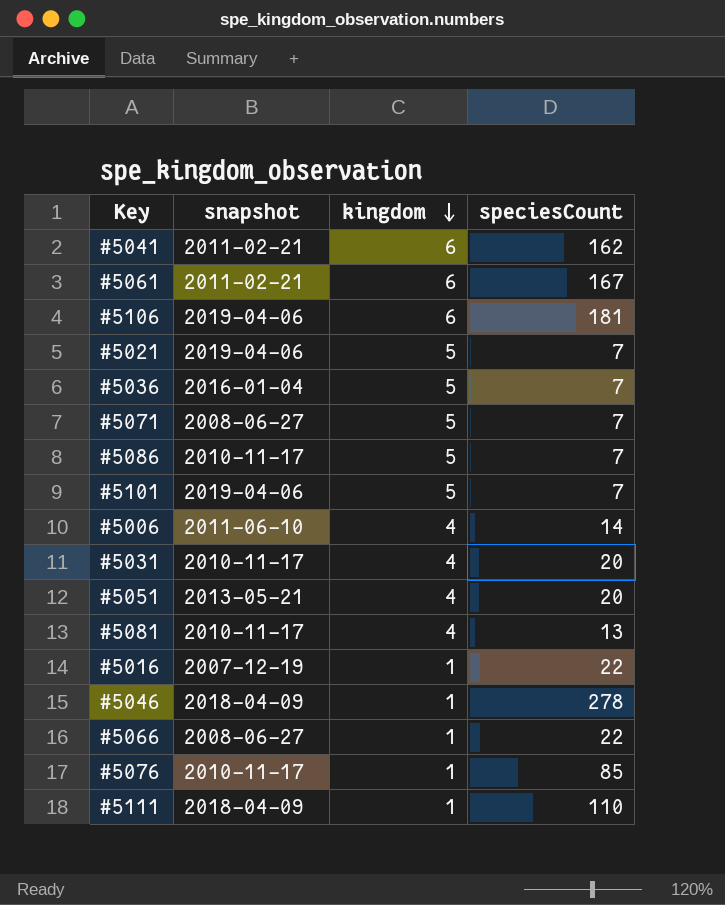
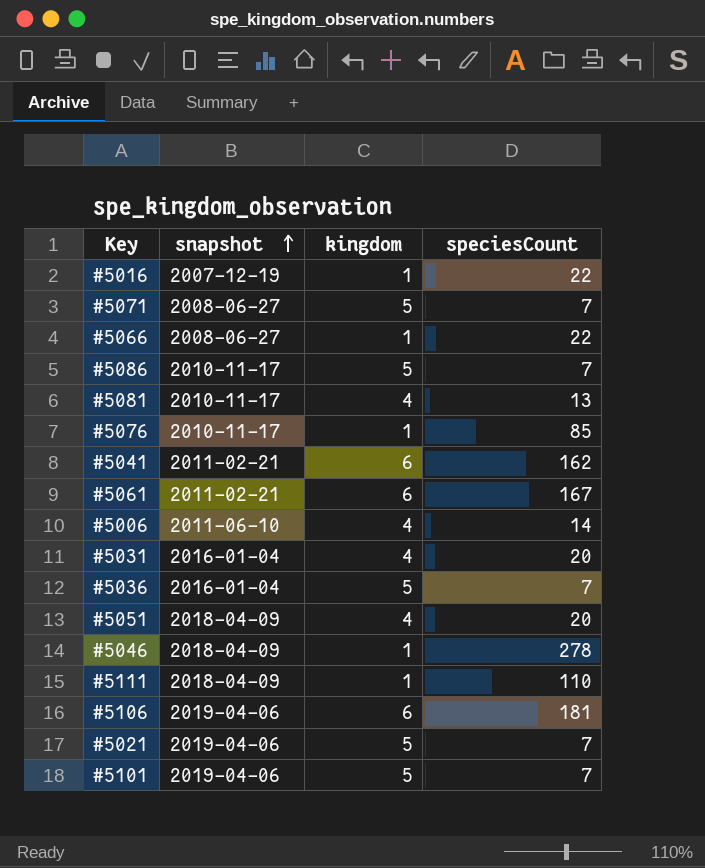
row order: kingdom descending -> snapshot ascending
#5031 | snapshot: 2010-11-17 -> 2016-01-04
#5051 | snapshot: 2013-05-21 -> 2018-04-09

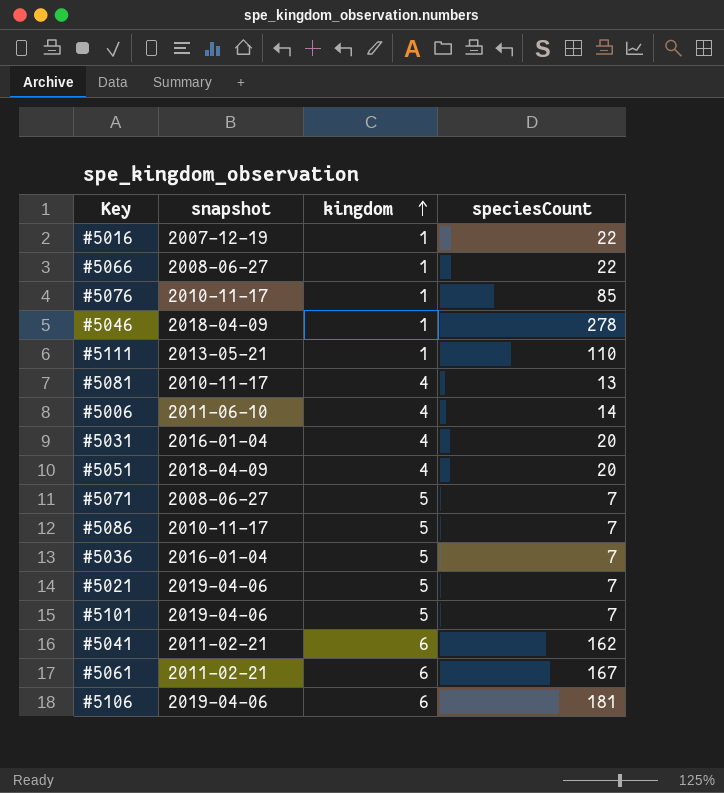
row order: snapshot ascending -> kingdom ascending
#5111 | snapshot: 2018-04-09 -> 2013-05-21

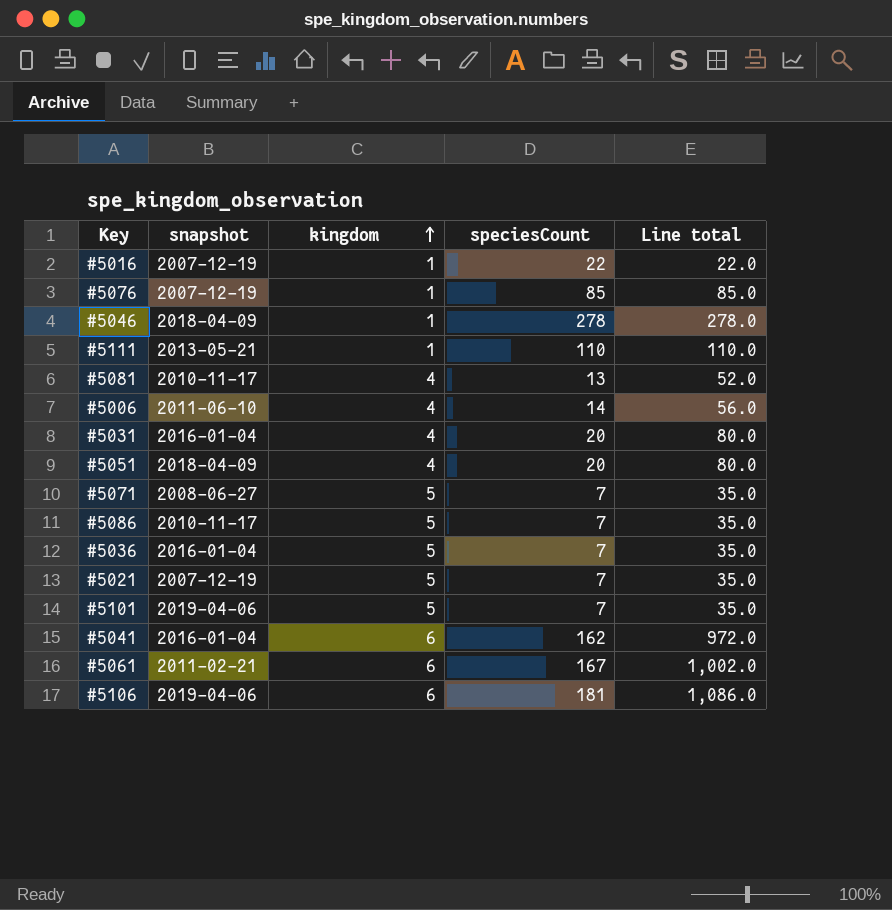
column Line total | formula: none -> [kingdom] * [speciesCount]
row #5066: 2008-06-27 | 1 | 22 -> none
#5076 | snapshot: 2010-11-17 -> 2007-12-19
#5021 | snapshot: 2019-04-06 -> 2007-12-19
#5041 | snapshot: 2011-02-21 -> 2016-01-04

